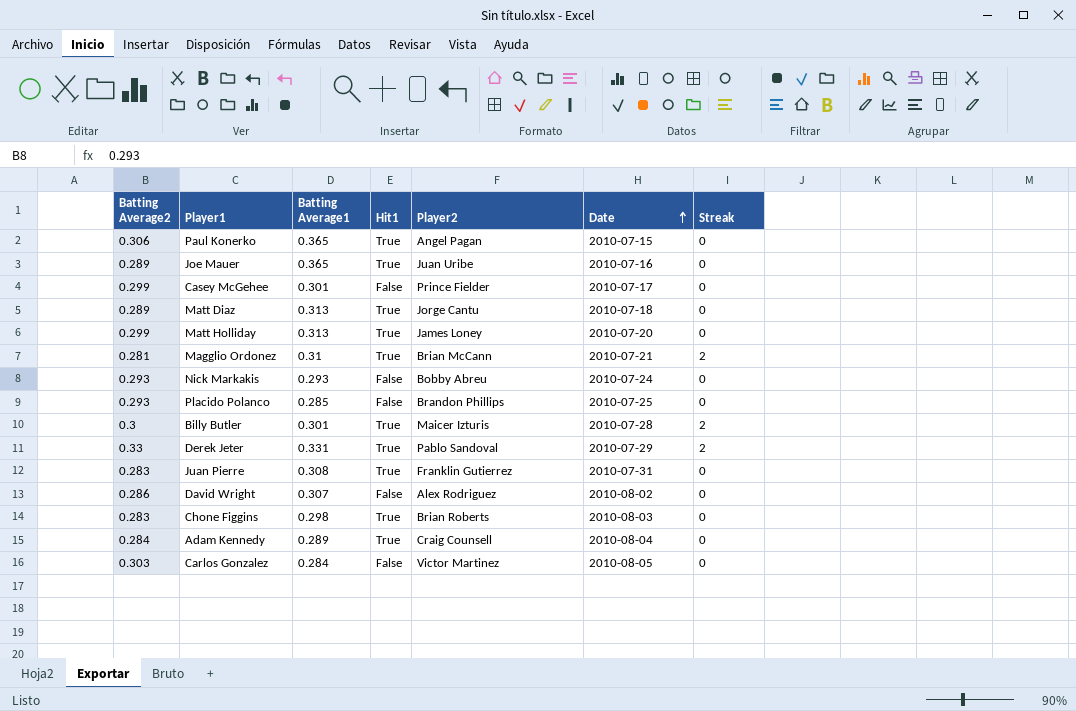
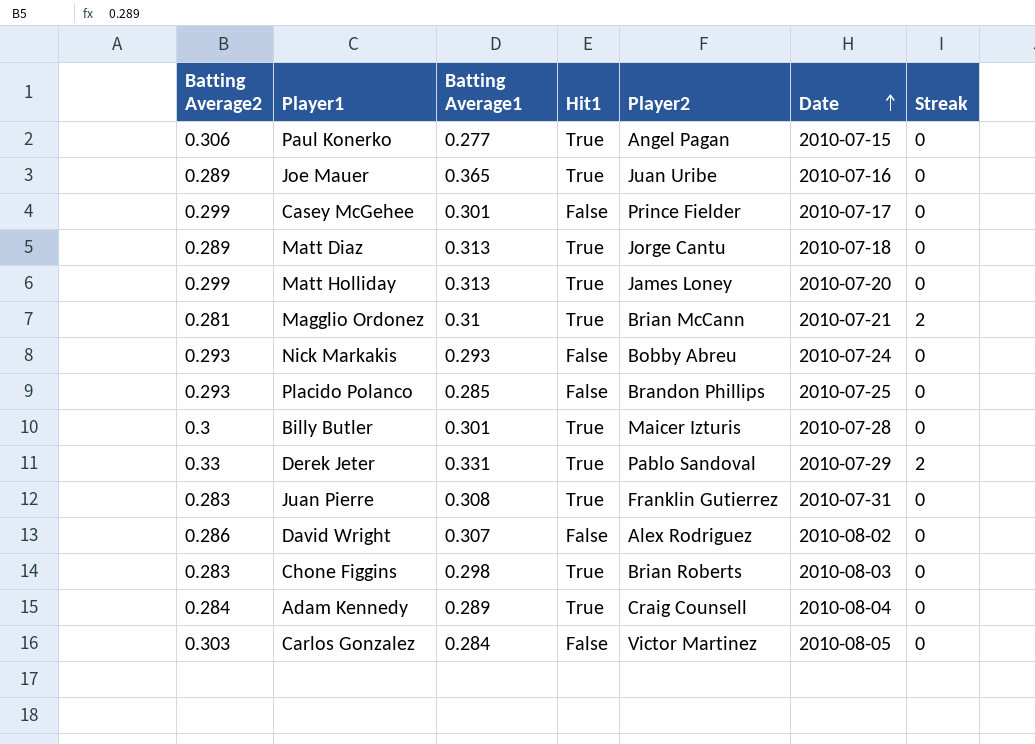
Paul Konerko | Batting Average1: 0.365 -> 0.277
Billy Butler | Streak: 2 -> 0

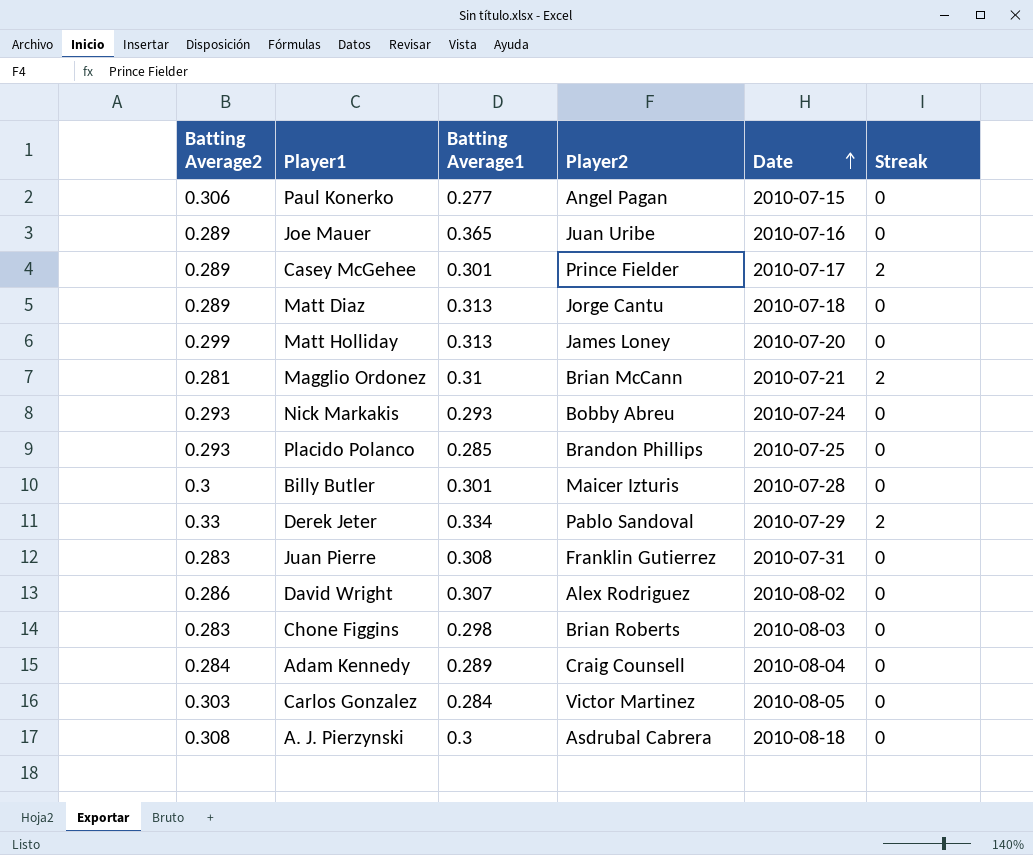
column Hit1 | position: 4 -> none
Casey McGehee | Batting Average2: 0.299 -> 0.289
Casey McGehee | Streak: 0 -> 2
Derek Jeter | Batting Average1: 0.331 -> 0.334
row A. J. Pierzynski: none -> 0.308 | 0.3 | Asdrubal Cabrera | 2010-08-18 | 0

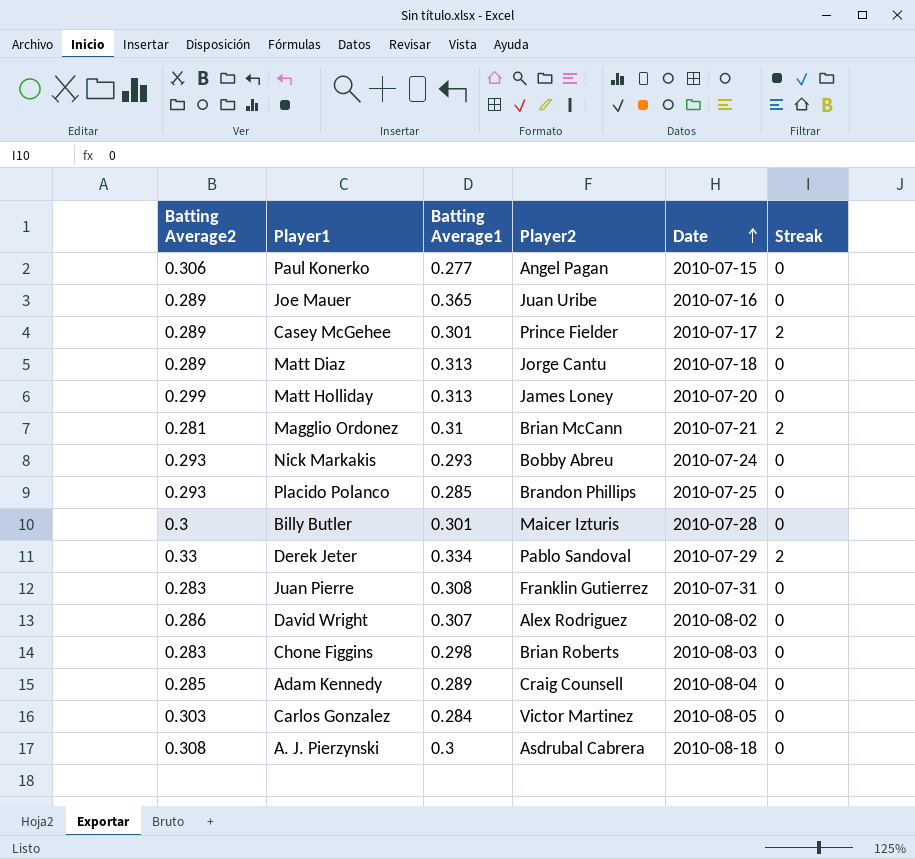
Adam Kennedy | Batting Average2: 0.284 -> 0.285

